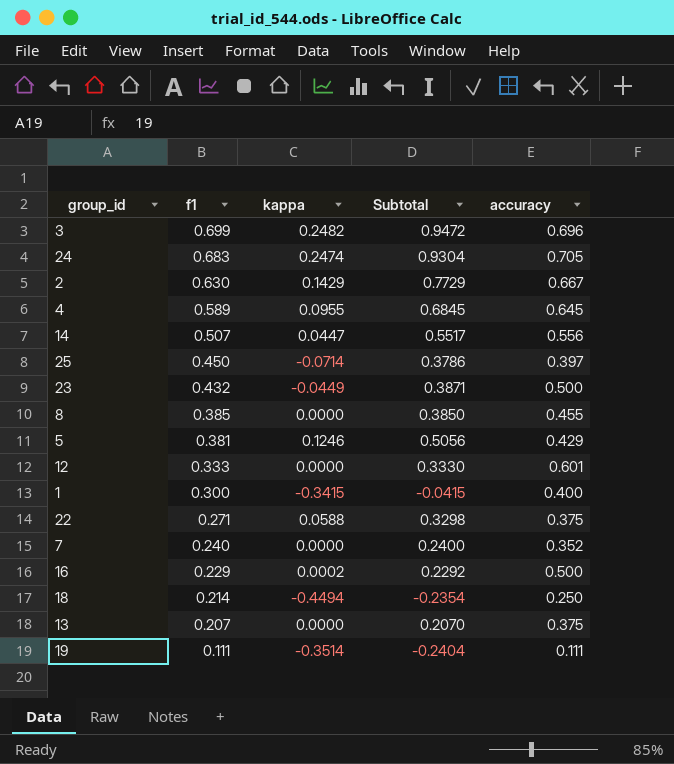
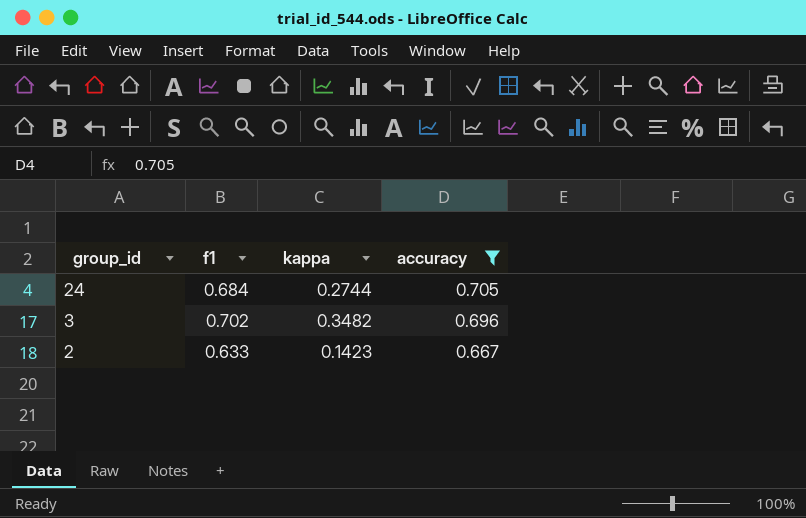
filter: none -> accuracy >= 0.667
row order: f1 descending -> group_id descending
column Subtotal | formula: [f1] + [kappa] -> none
24 | f1: 0.683 -> 0.684
24 | kappa: 0.2474 -> 0.2744
3 | f1: 0.699 -> 0.702
3 | kappa: 0.2482 -> 0.3482
2 | f1: 0.630 -> 0.633
2 | kappa: 0.1429 -> 0.1423

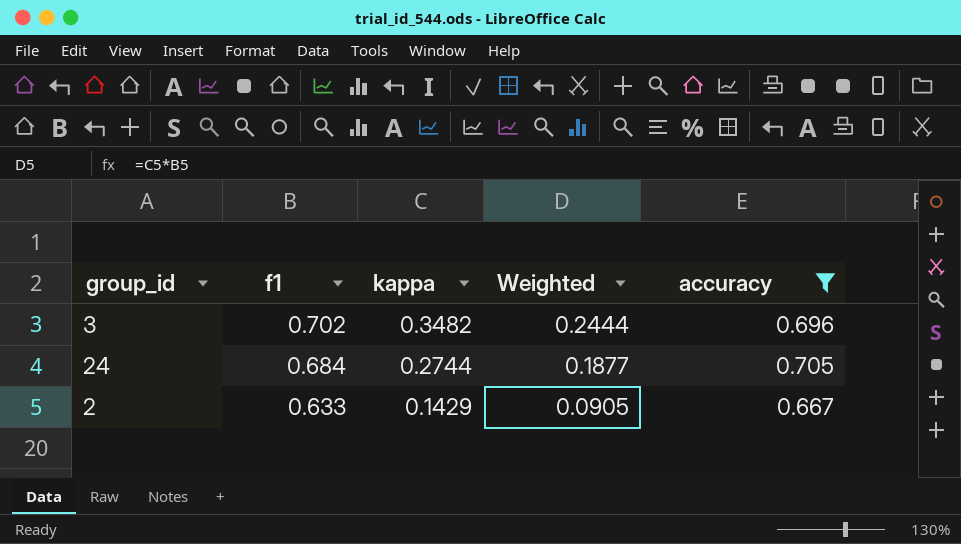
row order: group_id descending -> f1 descending
column Weighted | formula: none -> [f1] * [kappa]
2 | kappa: 0.1423 -> 0.1429

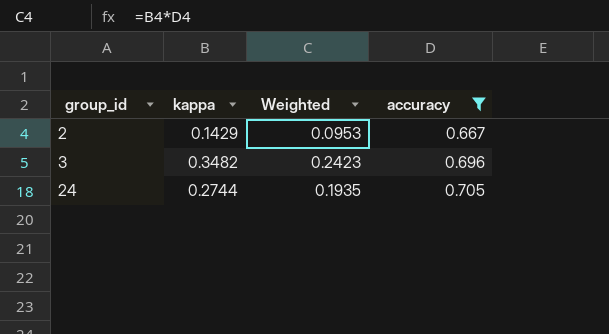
row order: f1 descending -> group_id ascending
column f1 | position: 2 -> none
column Weighted | formula: [f1] * [kappa] -> [kappa] * [accuracy]

